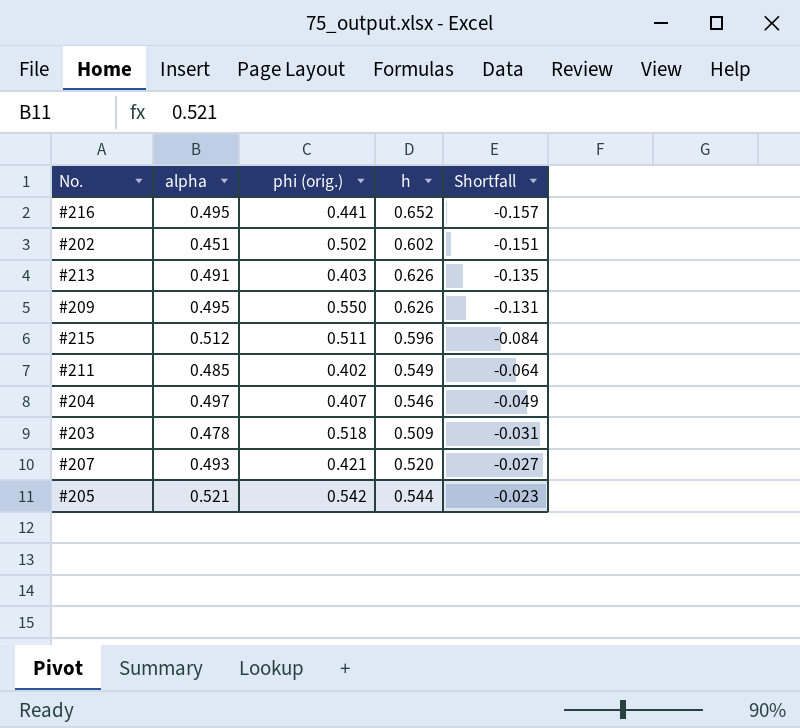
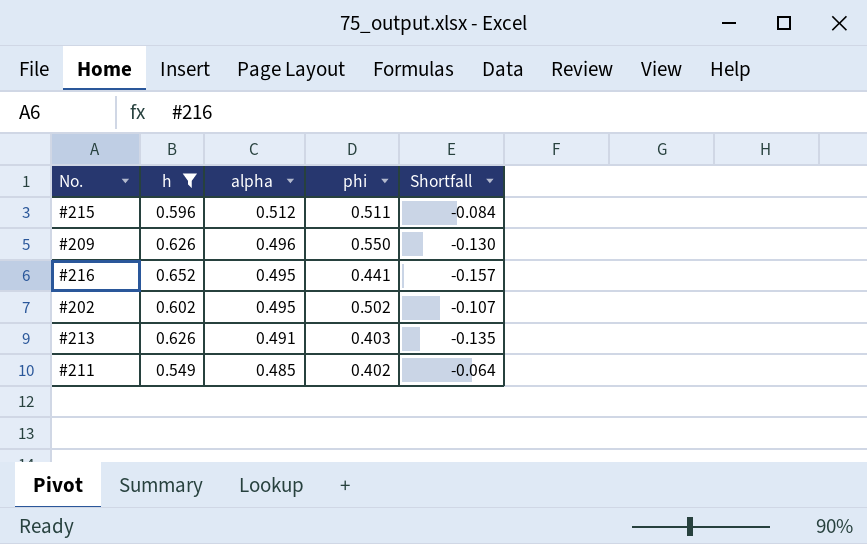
filter: none -> h >= 0.549
row order: Shortfall ascending -> alpha descending
column h | position: 4 -> 2
column name: phi (orig.) -> phi
#209 | alpha: 0.495 -> 0.496
#209 | Shortfall: -0.131 -> -0.130
#202 | alpha: 0.451 -> 0.495
#202 | Shortfall: -0.151 -> -0.107

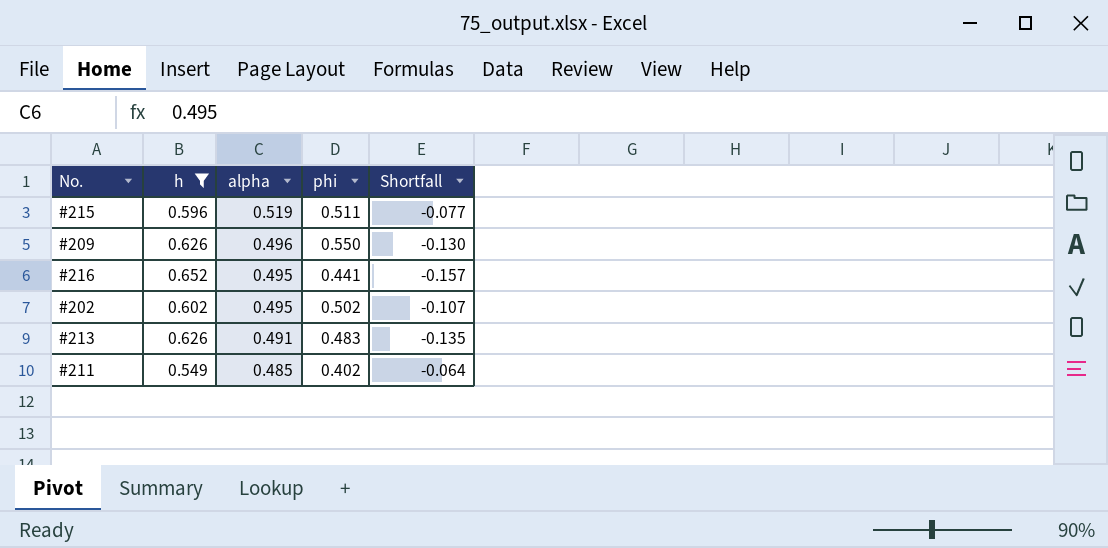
#215 | alpha: 0.512 -> 0.519
#215 | Shortfall: -0.084 -> -0.077
#213 | phi: 0.403 -> 0.483

